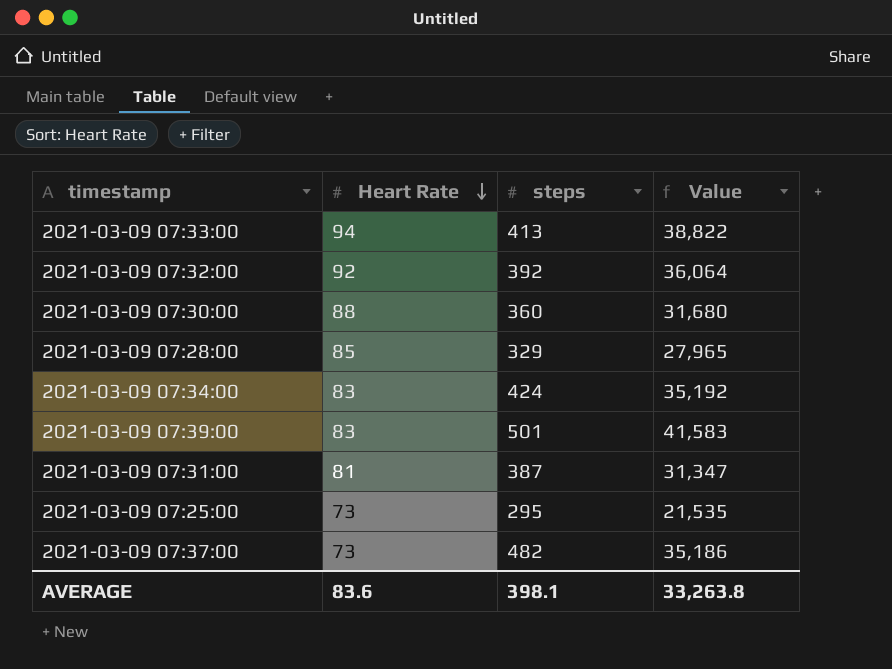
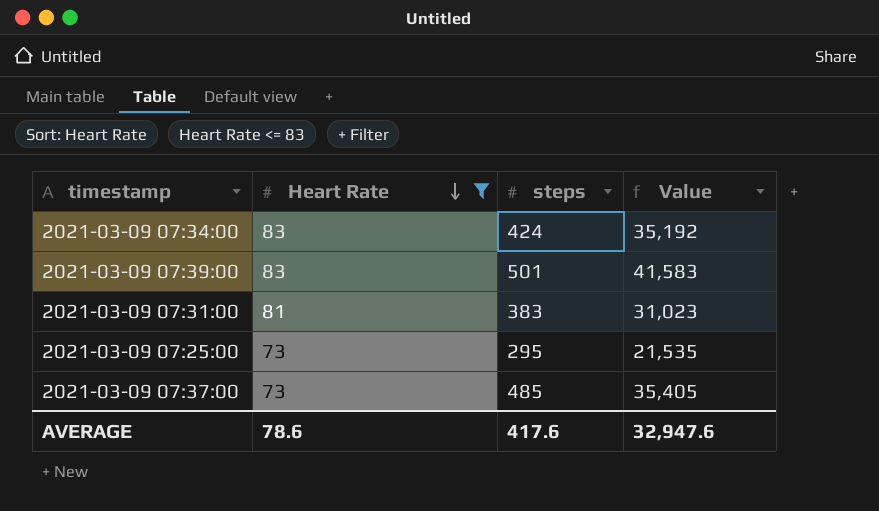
filter: none -> Heart Rate <= 83
2021-03-09 07:31:00 | steps: 387 -> 383
2021-03-09 07:31:00 | Value: 31,347 -> 31,023
2021-03-09 07:37:00 | steps: 482 -> 485
2021-03-09 07:37:00 | Value: 35,186 -> 35,405
AVERAGE | Heart Rate: 83.6 -> 78.6
AVERAGE | steps: 398.1 -> 417.6
AVERAGE | Value: 33,263.8 -> 32,947.6

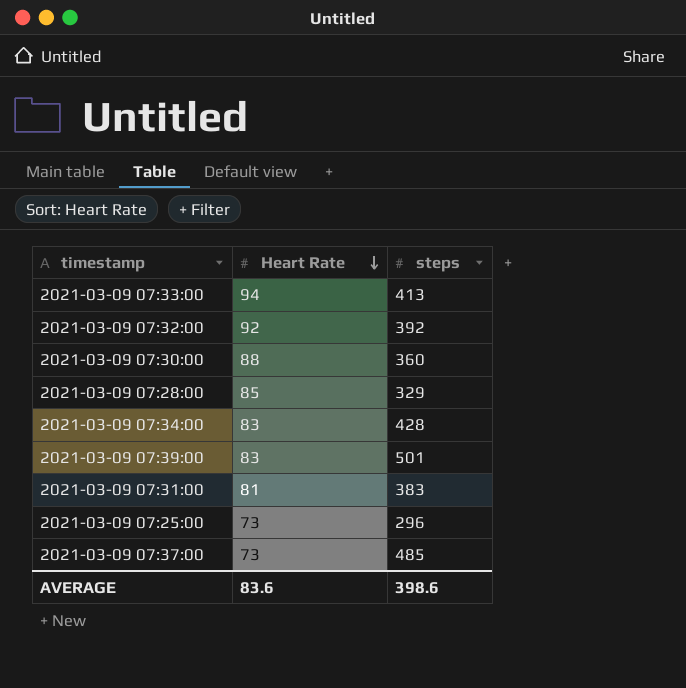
filter: Heart Rate <= 83 -> none
column Value | formula: [Heart Rate] * [steps] -> none
2021-03-09 07:34:00 | steps: 424 -> 428
2021-03-09 07:25:00 | steps: 295 -> 296
AVERAGE | Heart Rate: 78.6 -> 83.6
AVERAGE | steps: 417.6 -> 398.6

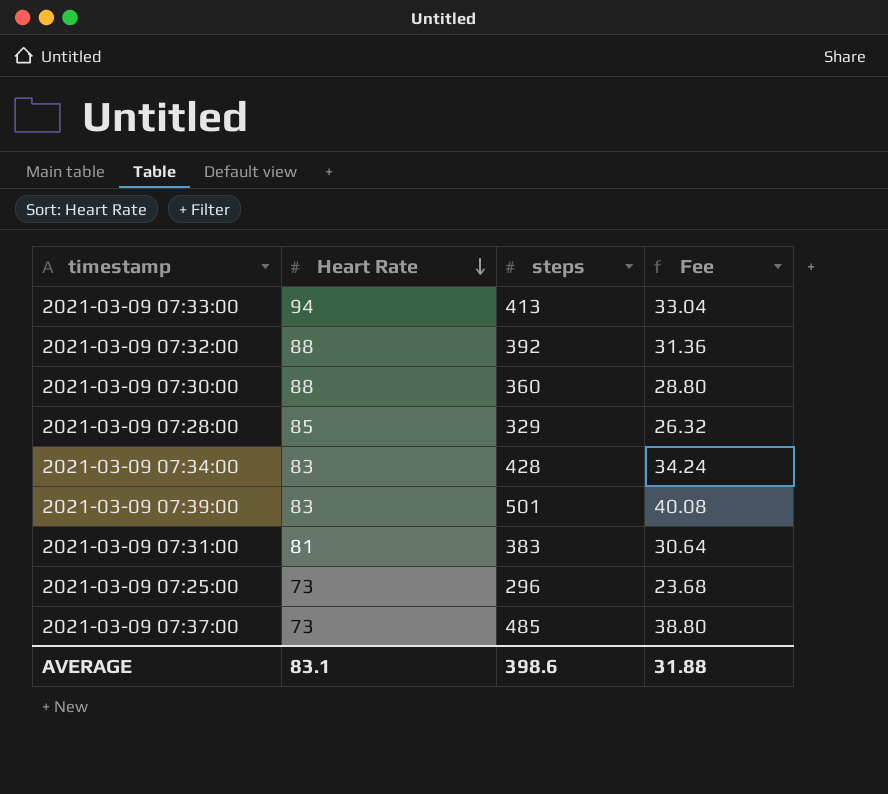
column Fee | formula: none -> [steps] * 0.08
2021-03-09 07:32:00 | Heart Rate: 92 -> 88
AVERAGE | Heart Rate: 83.6 -> 83.1

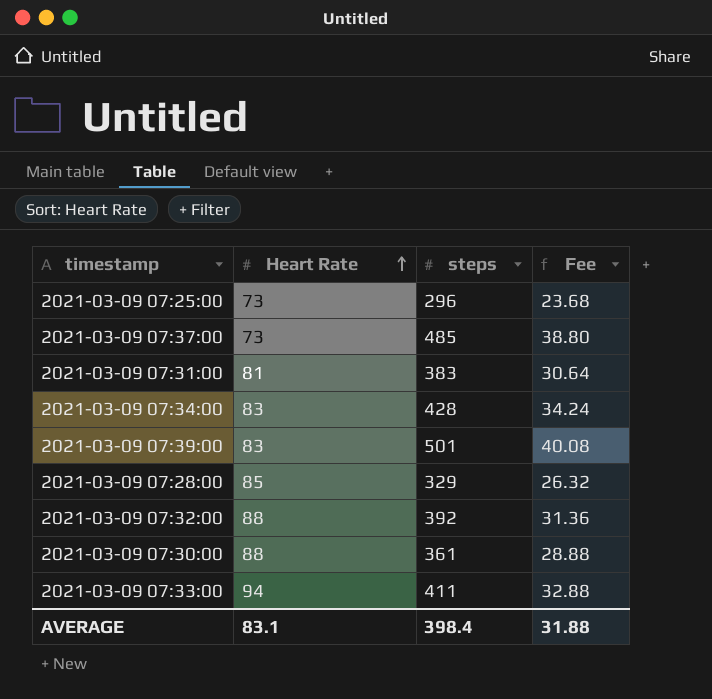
row order: Heart Rate descending -> Heart Rate ascending
2021-03-09 07:30:00 | steps: 360 -> 361
2021-03-09 07:30:00 | Fee: 28.80 -> 28.88
2021-03-09 07:33:00 | steps: 413 -> 411
2021-03-09 07:33:00 | Fee: 33.04 -> 32.88
AVERAGE | steps: 398.6 -> 398.4

